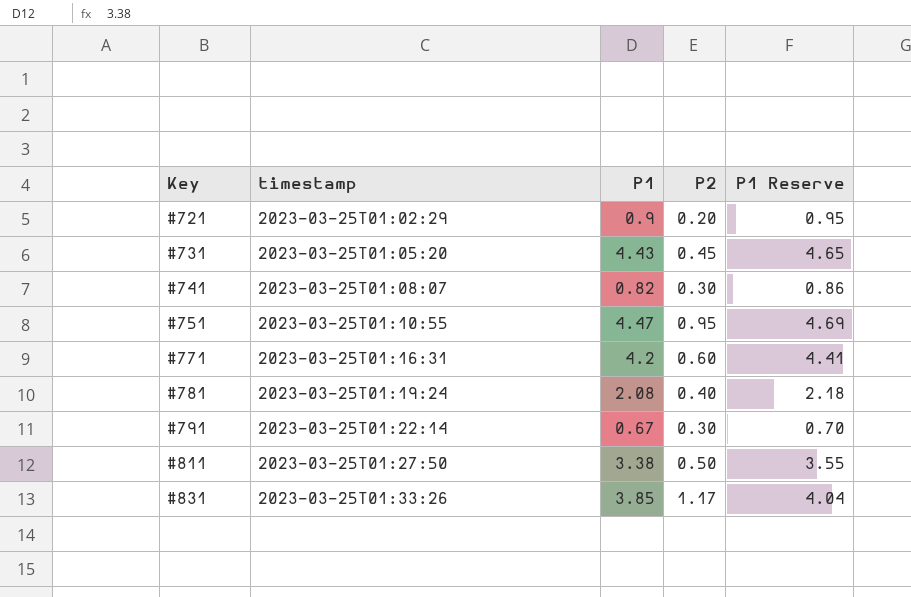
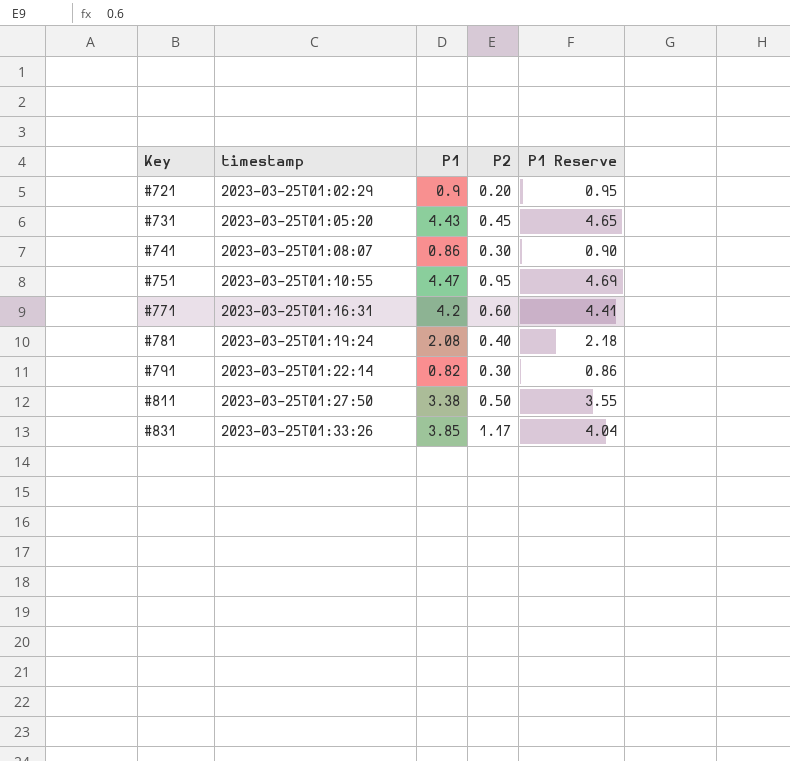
#741 | P1: 0.82 -> 0.86
#741 | P1 Reserve: 0.86 -> 0.90
#791 | P1: 0.67 -> 0.82
#791 | P1 Reserve: 0.70 -> 0.86

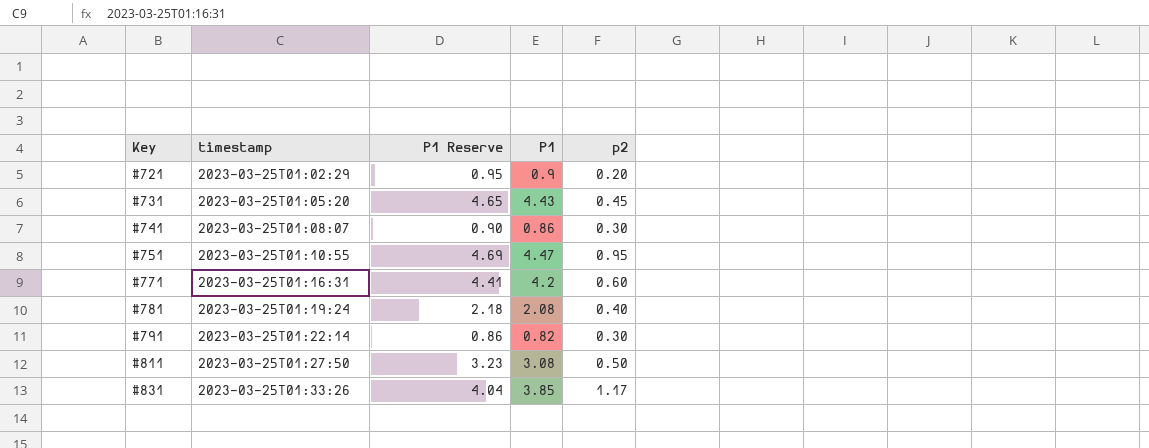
column P1 Reserve | position: 5 -> 3
column name: P2 -> p2
#811 | P1 Reserve: 3.55 -> 3.23
#811 | P1: 3.38 -> 3.08

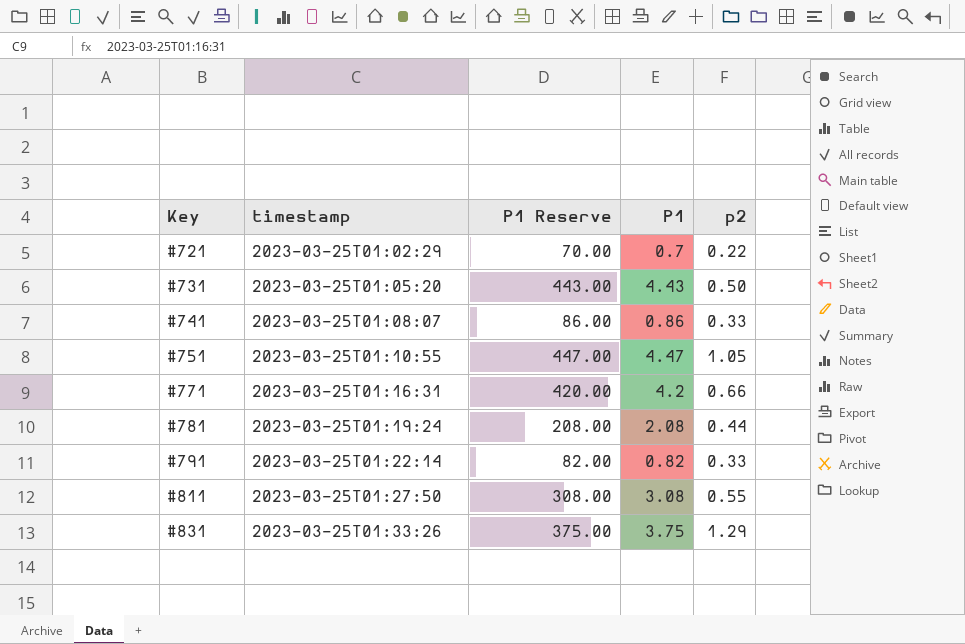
column P1 Reserve | formula: [P1] * 1.05 -> [P1] * 100
#721 | P1: 0.9 -> 0.7
#721 | p2: 0.20 -> 0.22
#731 | p2: 0.45 -> 0.50
#741 | p2: 0.30 -> 0.33
#751 | p2: 0.95 -> 1.05
#771 | p2: 0.60 -> 0.66
#781 | p2: 0.40 -> 0.44
#791 | p2: 0.30 -> 0.33
#811 | p2: 0.50 -> 0.55
#831 | P1: 3.85 -> 3.75
#831 | p2: 1.17 -> 1.29

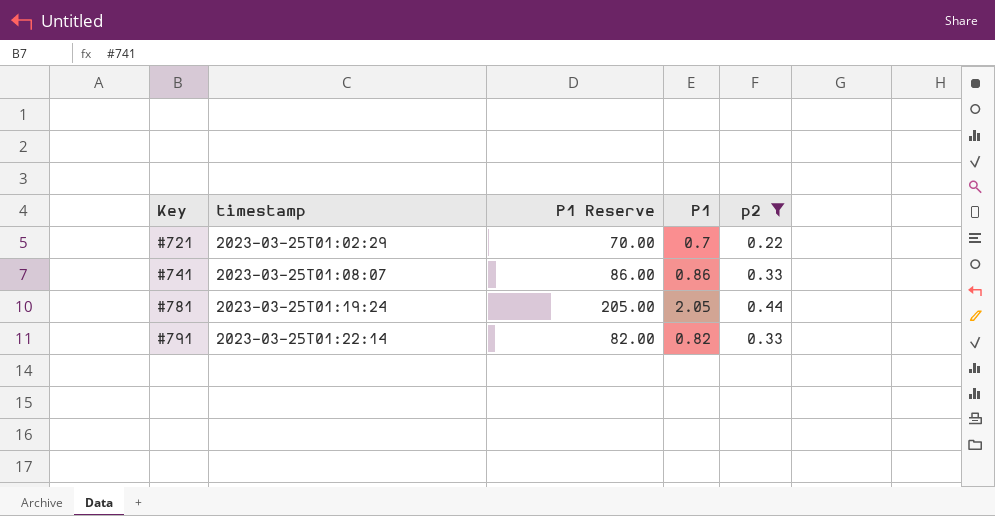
filter: none -> p2 <= 0.44
#781 | P1 Reserve: 208.00 -> 205.00
#781 | P1: 2.08 -> 2.05

